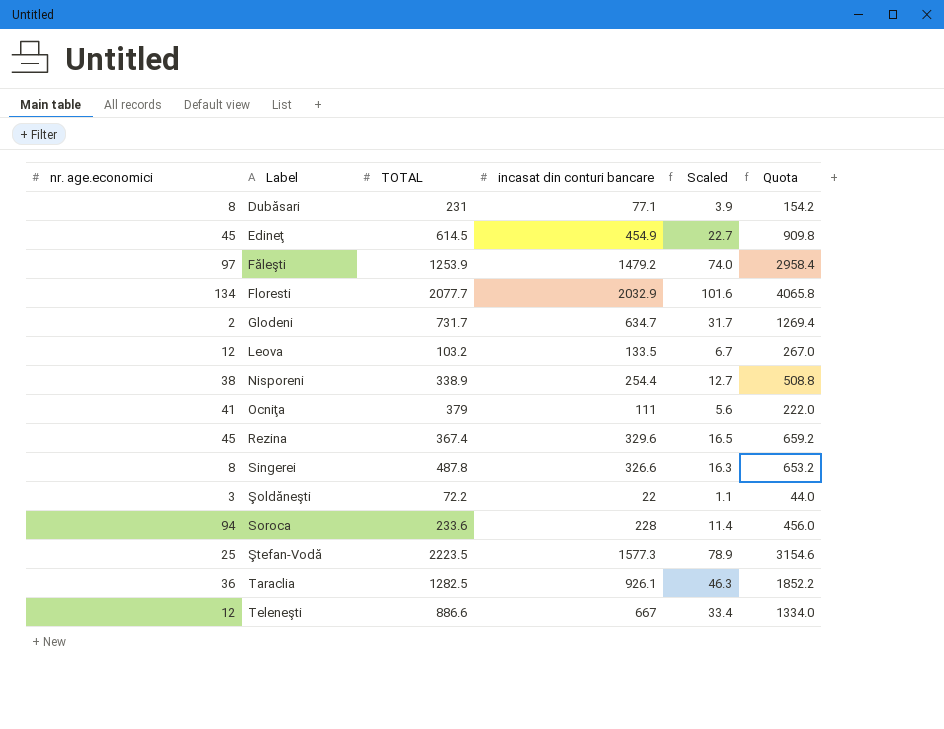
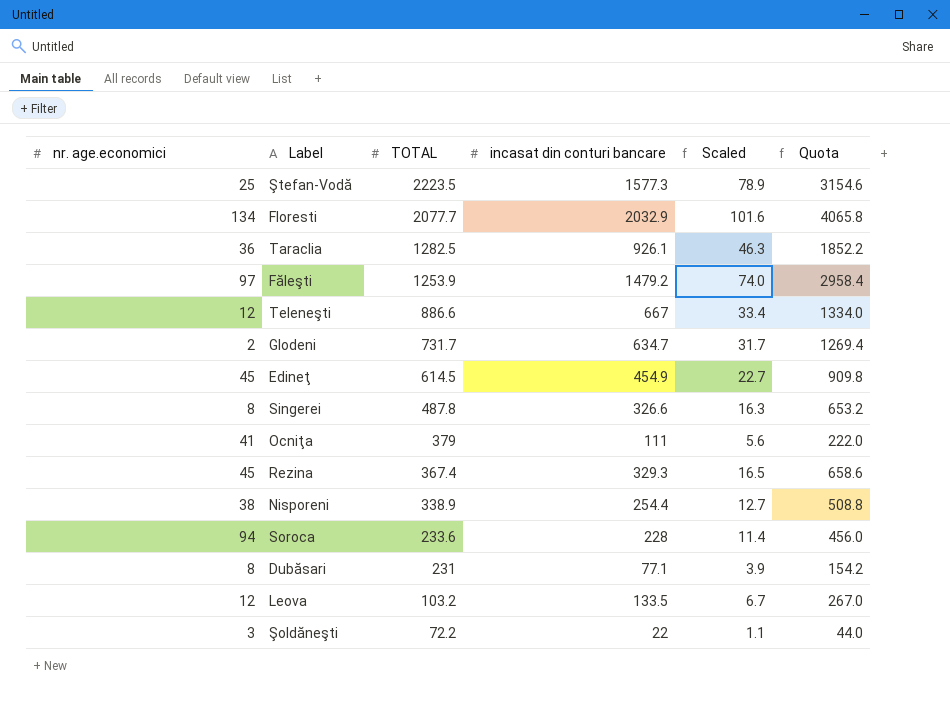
row order: Label ascending -> TOTAL descending
Rezina | incasat din conturi bancare: 329.6 -> 329.3
Rezina | Quota: 659.2 -> 658.6

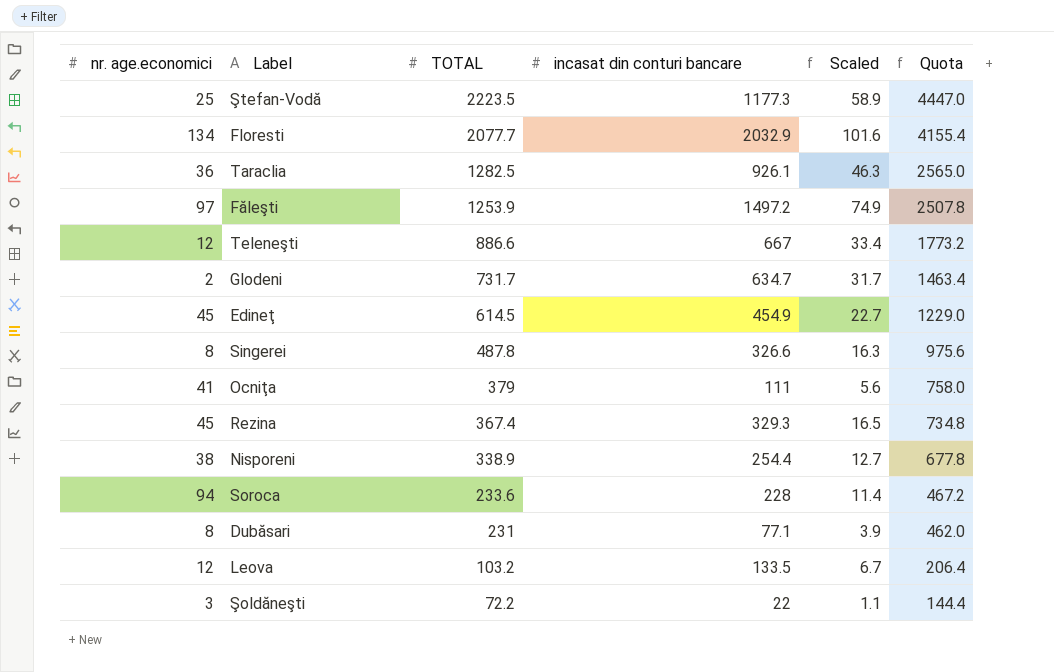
column Quota | formula: [incasat din conturi bancare] * 2 -> [TOTAL] * 2
Ştefan-Vodă | incasat din conturi bancare: 1577.3 -> 1177.3
Ştefan-Vodă | Scaled: 78.9 -> 58.9
Făleşti | incasat din conturi bancare: 1479.2 -> 1497.2
Făleşti | Scaled: 74.0 -> 74.9

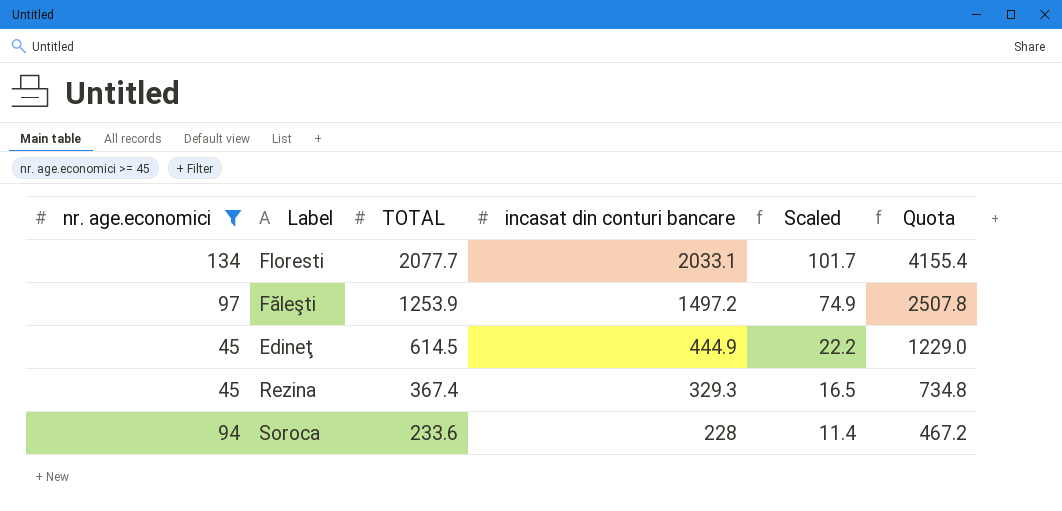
filter: none -> nr. age.economici >= 45
Floresti | incasat din conturi bancare: 2032.9 -> 2033.1
Floresti | Scaled: 101.6 -> 101.7
Edineţ | incasat din conturi bancare: 454.9 -> 444.9
Edineţ | Scaled: 22.7 -> 22.2

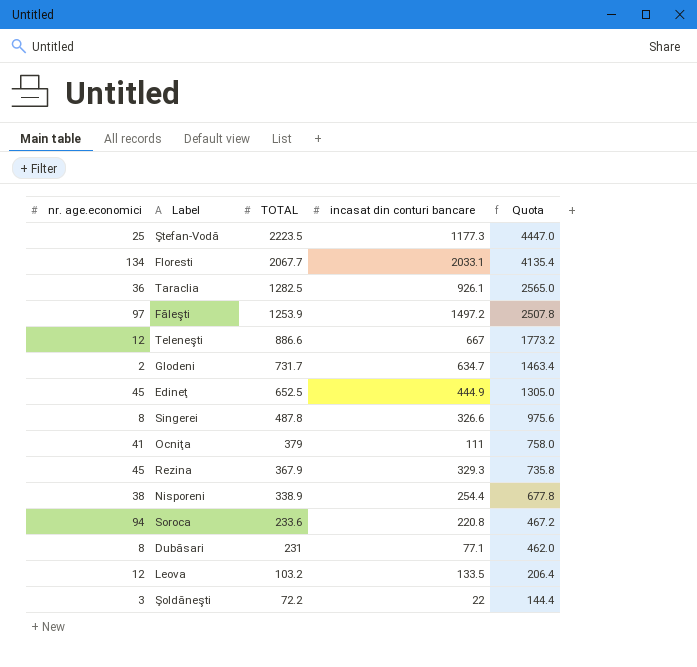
filter: nr. age.economici >= 45 -> none
column Scaled | formula: [incasat din conturi bancare] * 0.05 -> none
Floresti | TOTAL: 2077.7 -> 2067.7
Floresti | Quota: 4155.4 -> 4135.4
Edineţ | TOTAL: 614.5 -> 652.5
Edineţ | Quota: 1229.0 -> 1305.0
Rezina | TOTAL: 367.4 -> 367.9
Rezina | Quota: 734.8 -> 735.8
Soroca | incasat din conturi bancare: 228 -> 220.8

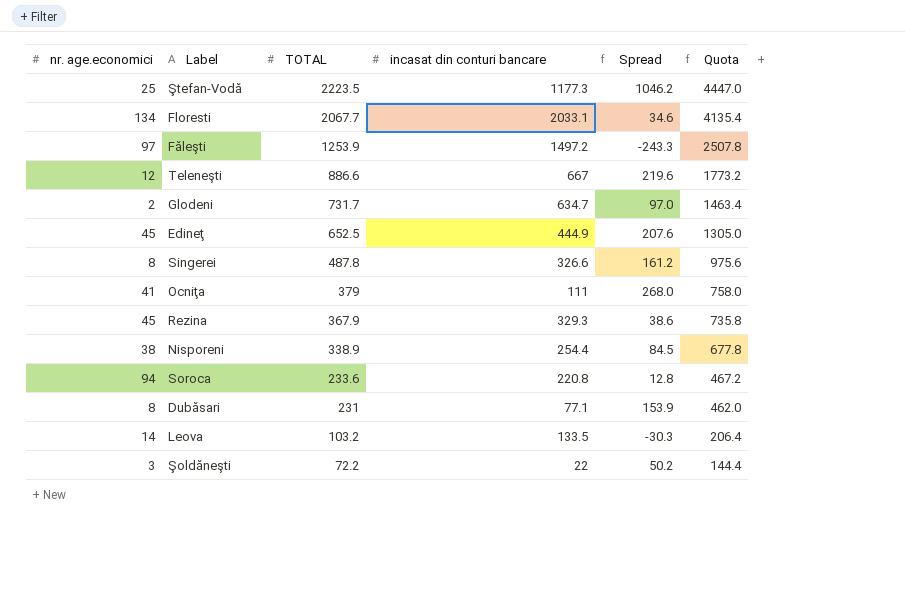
column Spread | formula: none -> [TOTAL] - [incasat din conturi bancare]
row Taraclia: 36 | 1282.5 | 926.1 | 2565.0 -> none
Leova | nr. age.economici: 12 -> 14

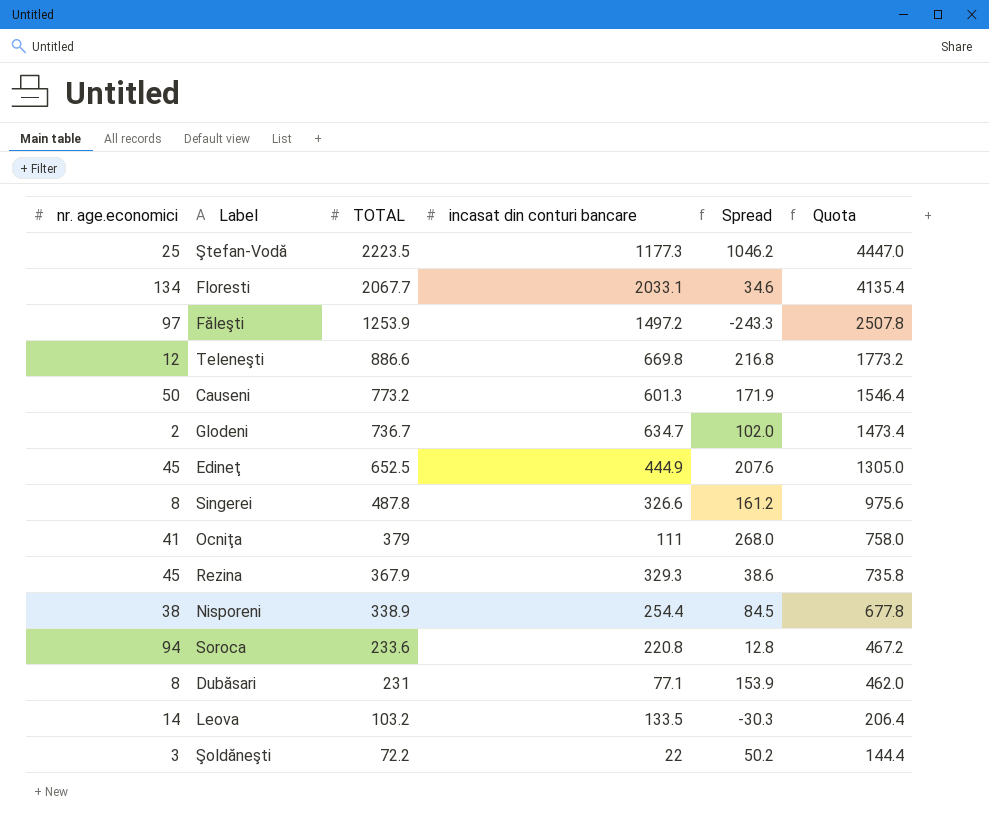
Teleneşti | incasat din conturi bancare: 667 -> 669.8
Teleneşti | Spread: 219.6 -> 216.8
row Causeni: none -> 50 | 773.2 | 601.3 | 171.9 | 1546.4
Glodeni | TOTAL: 731.7 -> 736.7
Glodeni | Spread: 97.0 -> 102.0
Glodeni | Quota: 1463.4 -> 1473.4

